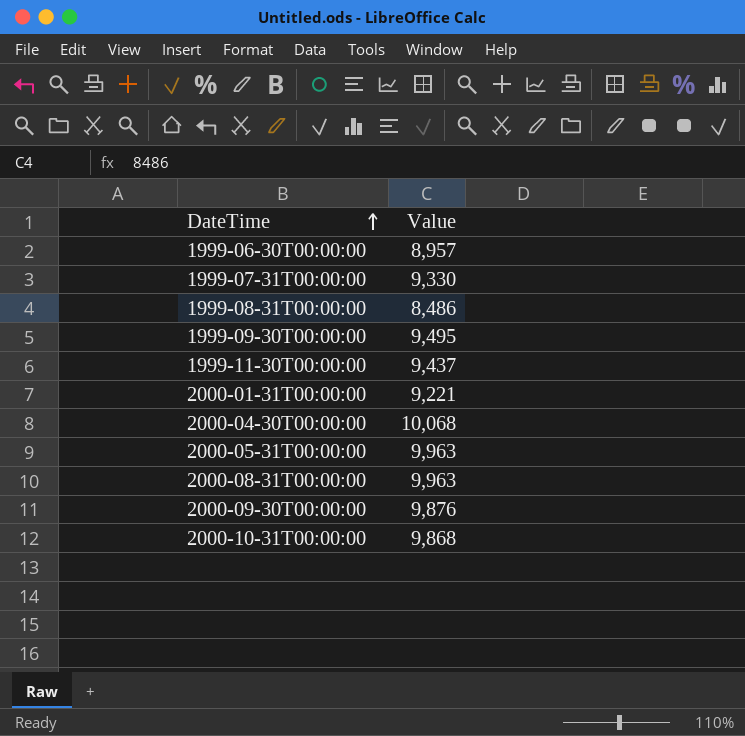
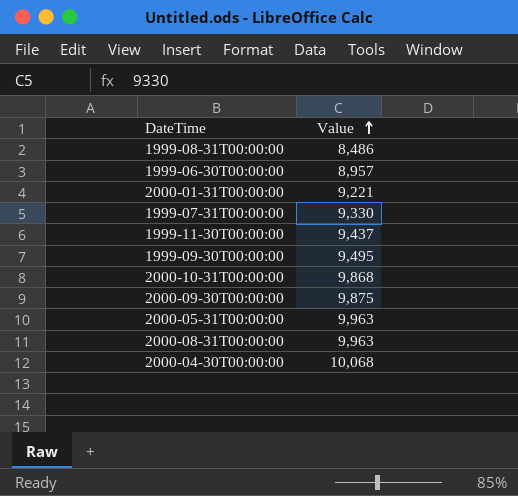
row order: DateTime ascending -> Value ascending
2000-09-30T00:00:00 | Value: 9,876 -> 9,875

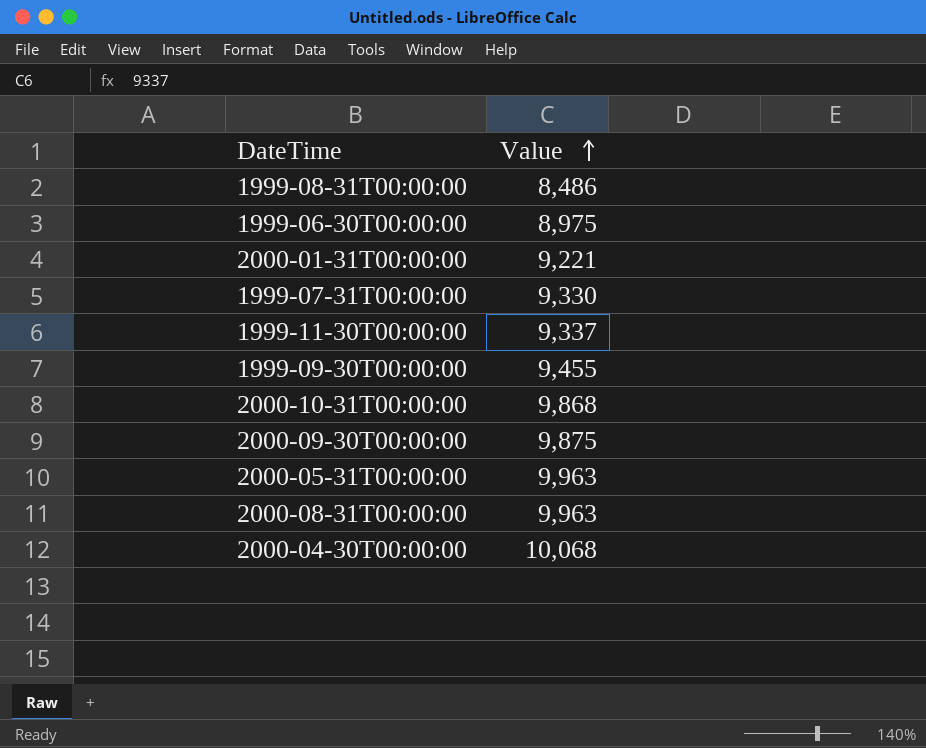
1999-06-30T00:00:00 | Value: 8,957 -> 8,975
1999-11-30T00:00:00 | Value: 9,437 -> 9,337
1999-09-30T00:00:00 | Value: 9,495 -> 9,455

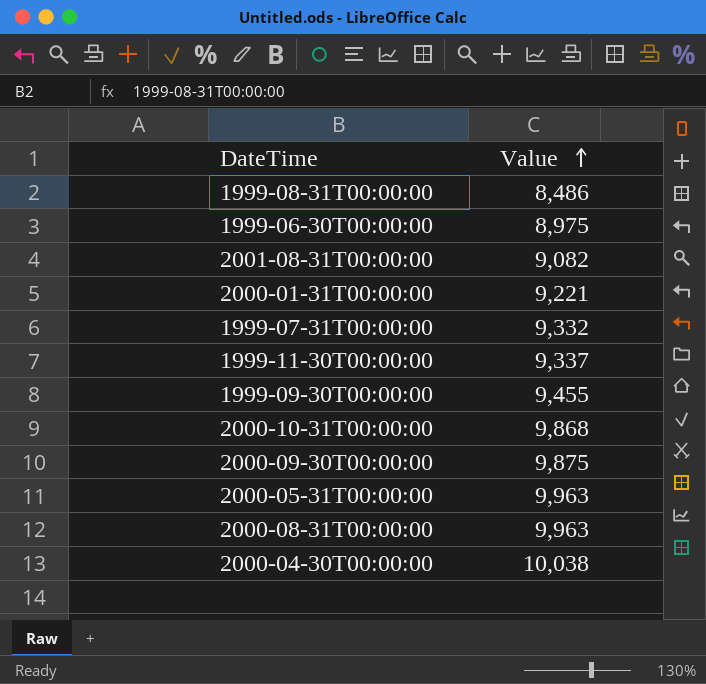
row 2001-08-31T00:00:00: none -> 9,082
1999-07-31T00:00:00 | Value: 9,330 -> 9,332
2000-04-30T00:00:00 | Value: 10,068 -> 10,038

